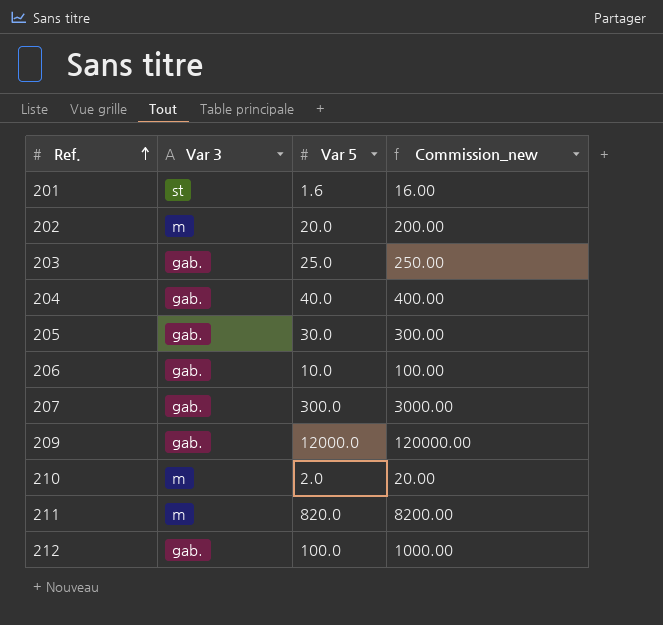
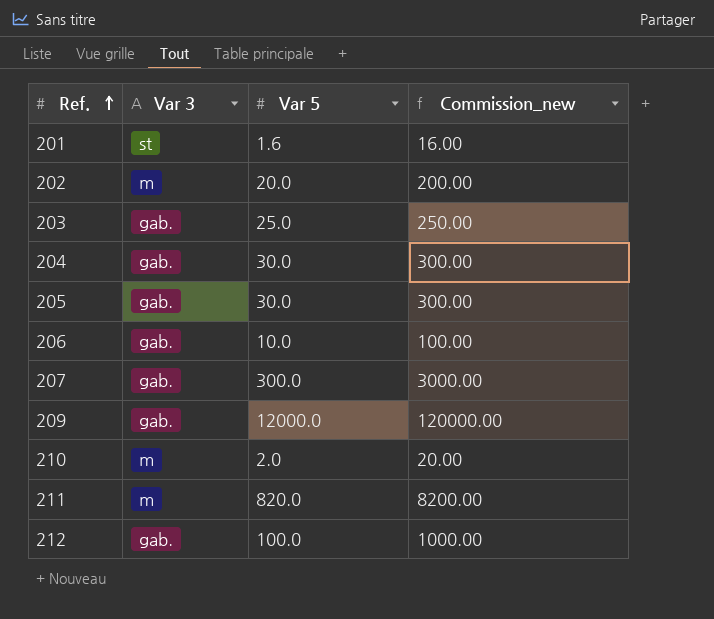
204 | Var 5: 40.0 -> 30.0
204 | Commission_new: 400.00 -> 300.00

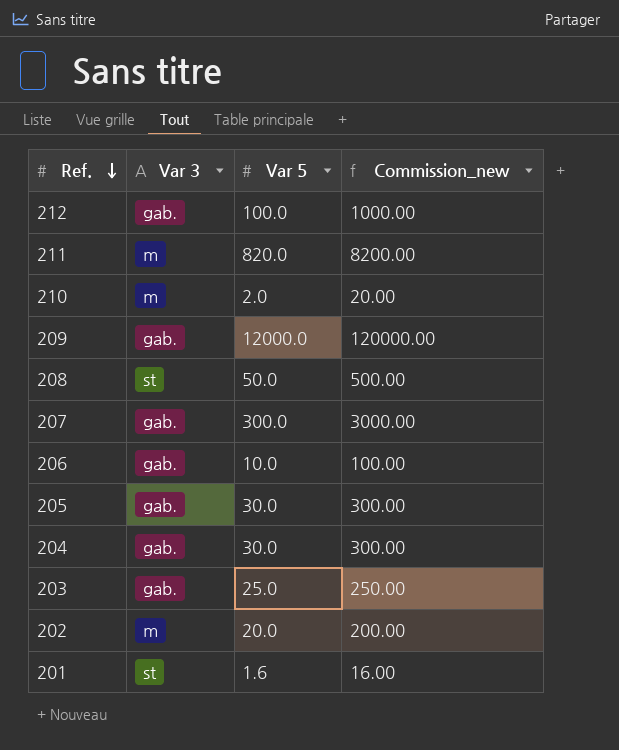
row order: Ref. ascending -> Ref. descending
row 208: none -> st | 50.0 | 500.00

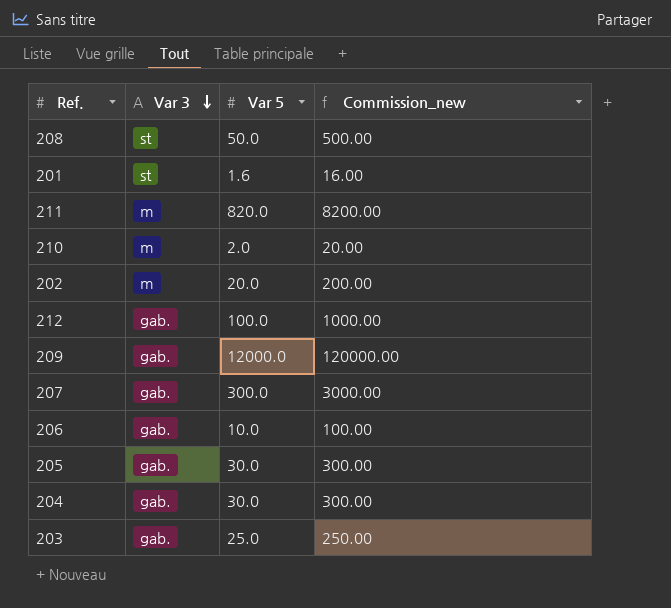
row order: Ref. descending -> Var 3 descending

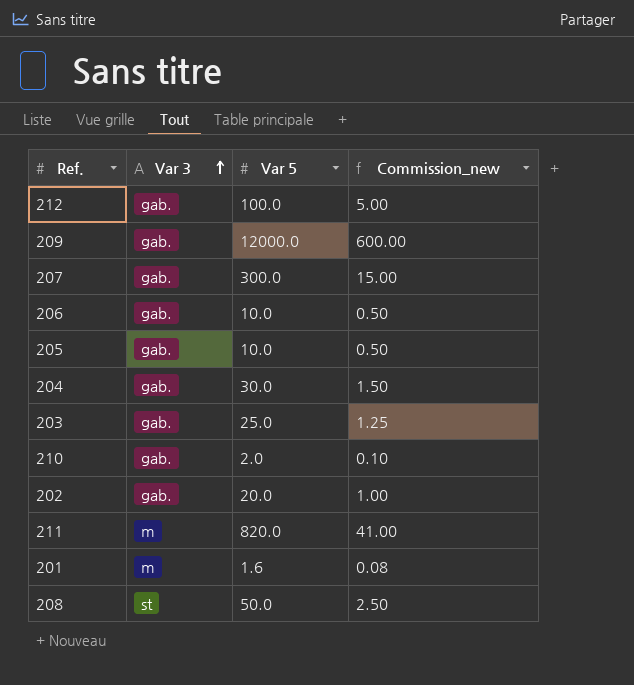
row order: Var 3 descending -> Var 3 ascending
column Commission_new | formula: [Var 5] * 10 -> [Var 5] * 0.05
205 | Var 5: 30.0 -> 10.0
210 | Var 3: m -> gab.
202 | Var 3: m -> gab.
201 | Var 3: st -> m

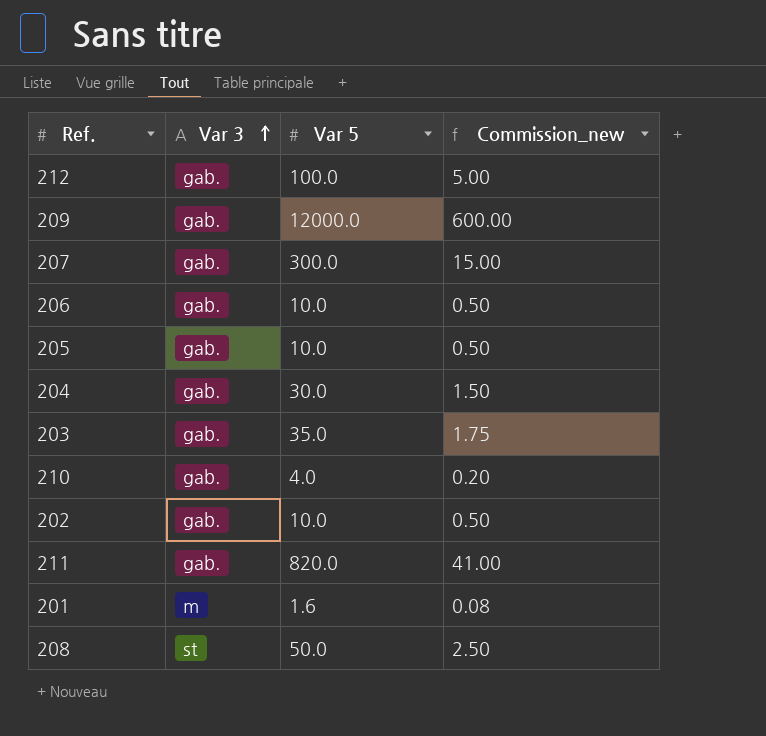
203 | Var 5: 25.0 -> 35.0
203 | Commission_new: 1.25 -> 1.75
210 | Var 5: 2.0 -> 4.0
210 | Commission_new: 0.10 -> 0.20
202 | Var 5: 20.0 -> 10.0
202 | Commission_new: 1.00 -> 0.50
211 | Var 3: m -> gab.

